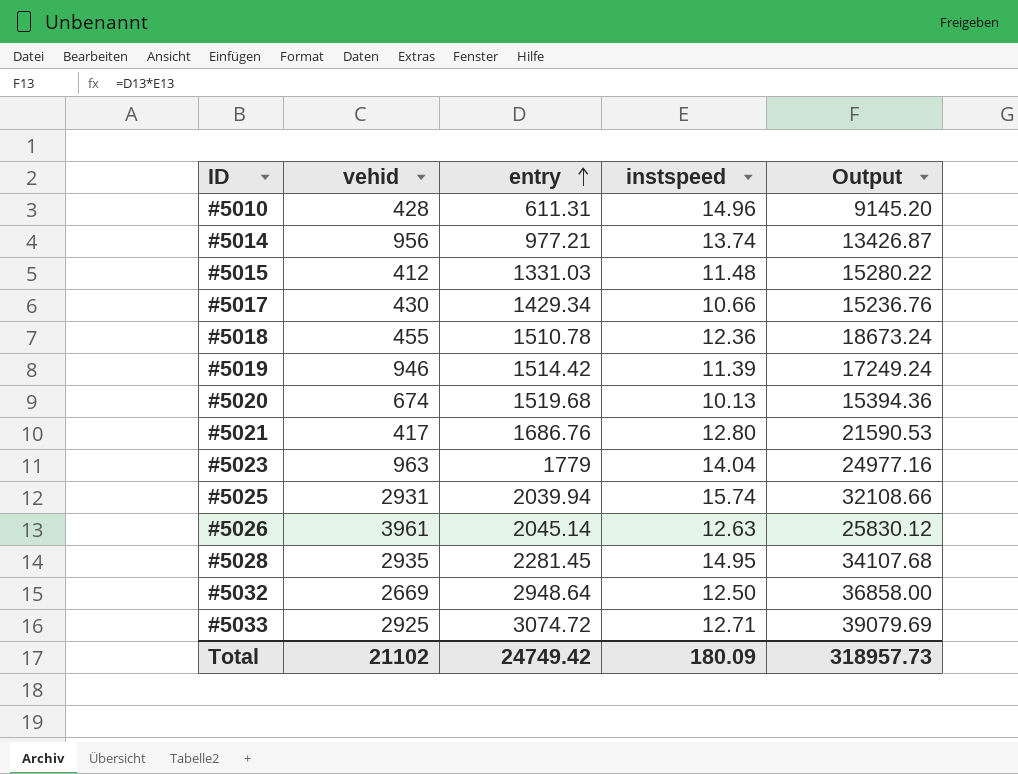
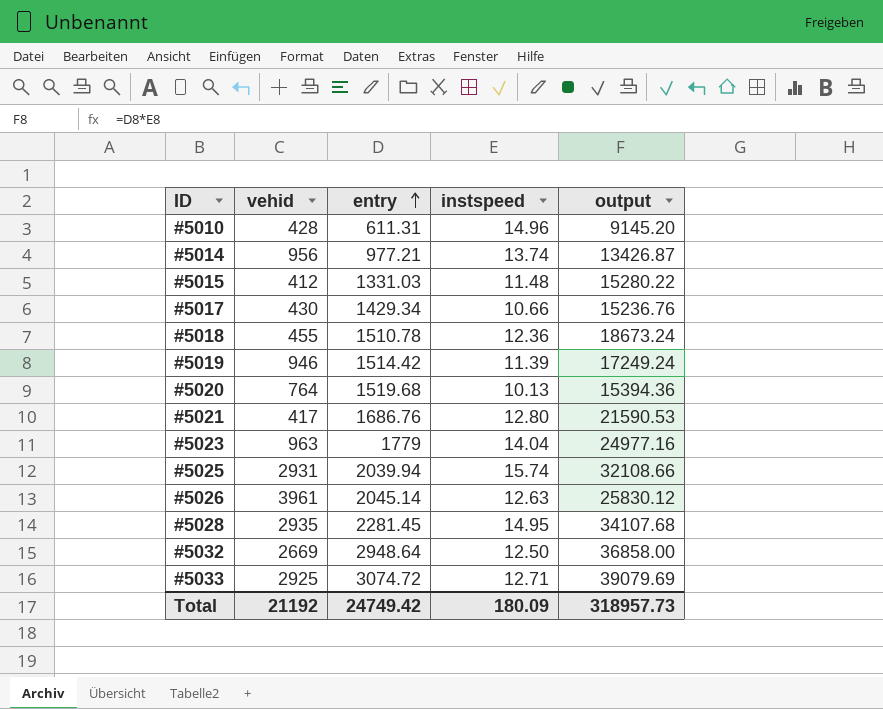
column name: Output -> output
#5020 | vehid: 674 -> 764
Total | vehid: 21102 -> 21192

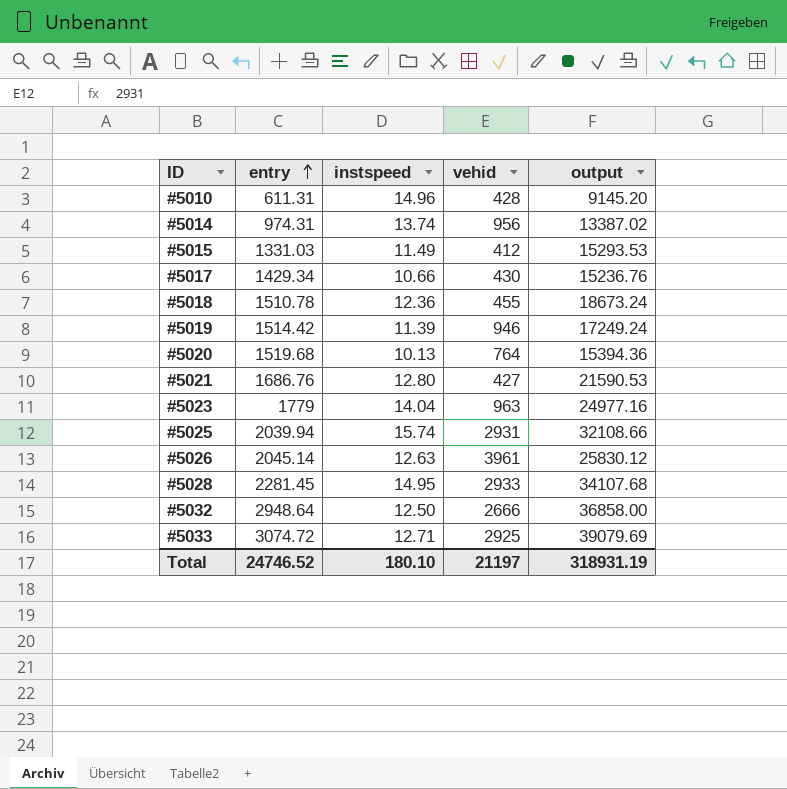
column vehid | position: 2 -> 4
#5014 | entry: 977.21 -> 974.31
#5014 | output: 13426.87 -> 13387.02
#5015 | instspeed: 11.48 -> 11.49
#5015 | output: 15280.22 -> 15293.53
#5021 | vehid: 417 -> 427
#5028 | vehid: 2935 -> 2933
#5032 | vehid: 2669 -> 2666
Total | entry: 24749.42 -> 24746.52
Total | instspeed: 180.09 -> 180.10
Total | vehid: 21192 -> 21197
Total | output: 318957.73 -> 318931.19

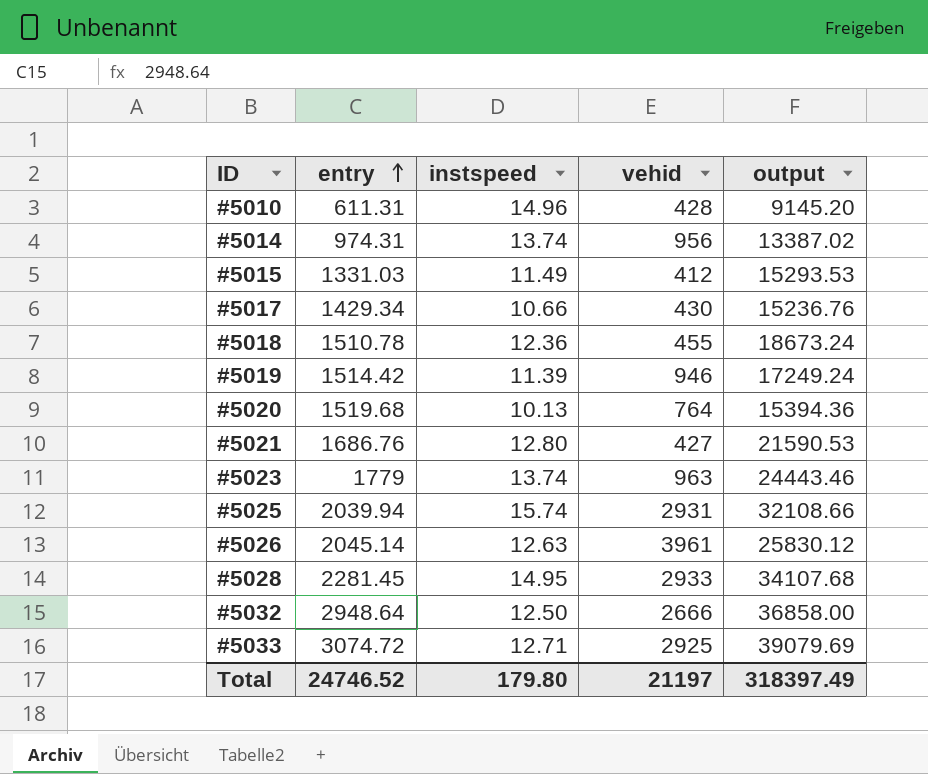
#5023 | instspeed: 14.04 -> 13.74
#5023 | output: 24977.16 -> 24443.46
Total | instspeed: 180.10 -> 179.80
Total | output: 318931.19 -> 318397.49

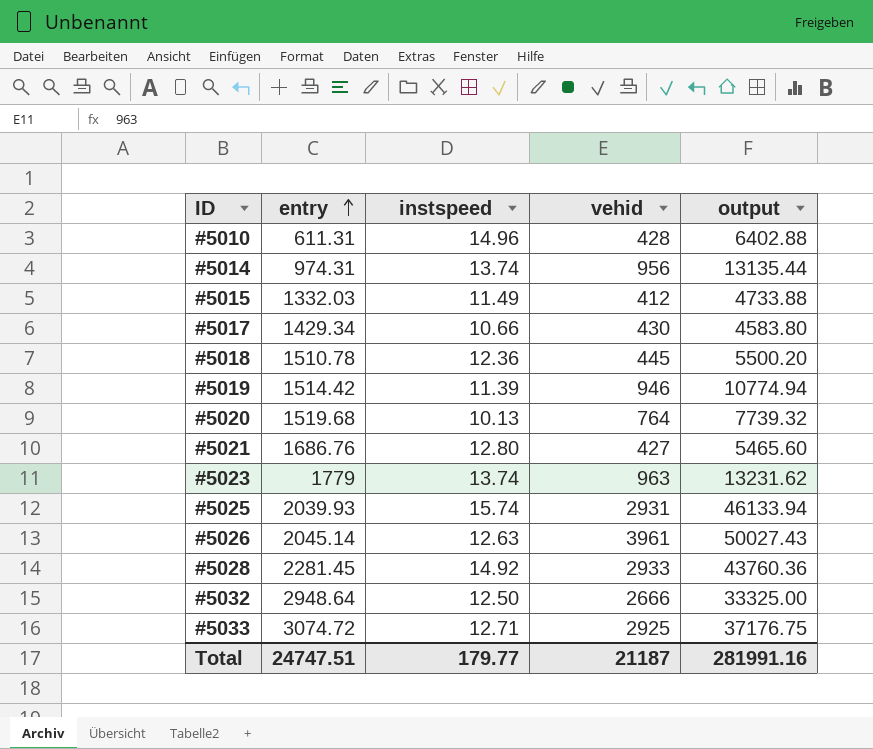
column output | formula: [entry] * [instspeed] -> [instspeed] * [vehid]
#5015 | entry: 1331.03 -> 1332.03
#5018 | vehid: 455 -> 445
#5025 | entry: 2039.94 -> 2039.93
#5028 | instspeed: 14.95 -> 14.92
Total | entry: 24746.52 -> 24747.51
Total | instspeed: 179.80 -> 179.77
Total | vehid: 21197 -> 21187
Total | output: 318397.49 -> 281991.16

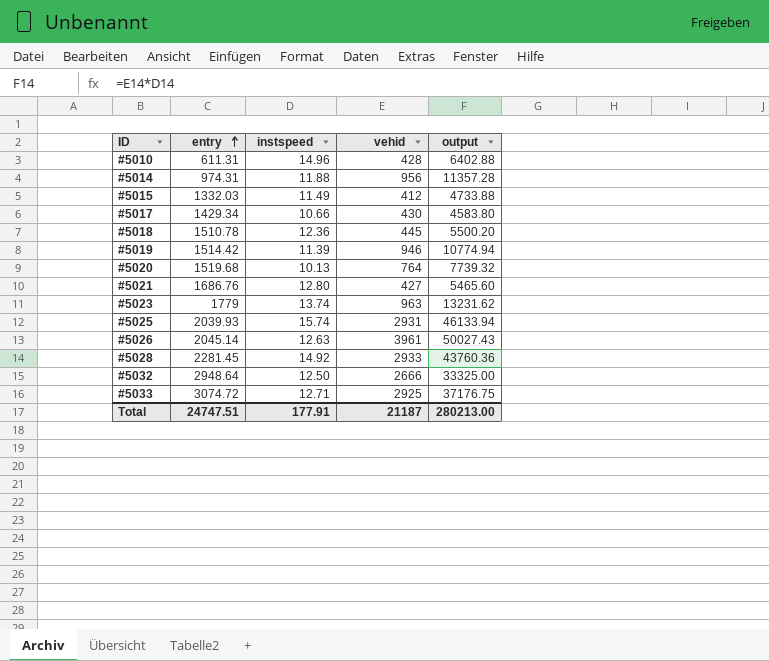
#5014 | instspeed: 13.74 -> 11.88
#5014 | output: 13135.44 -> 11357.28
Total | instspeed: 179.77 -> 177.91
Total | output: 281991.16 -> 280213.00

